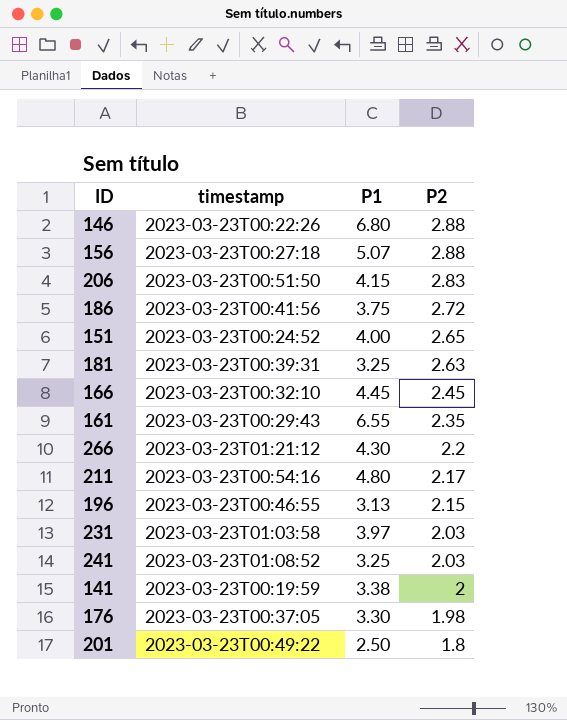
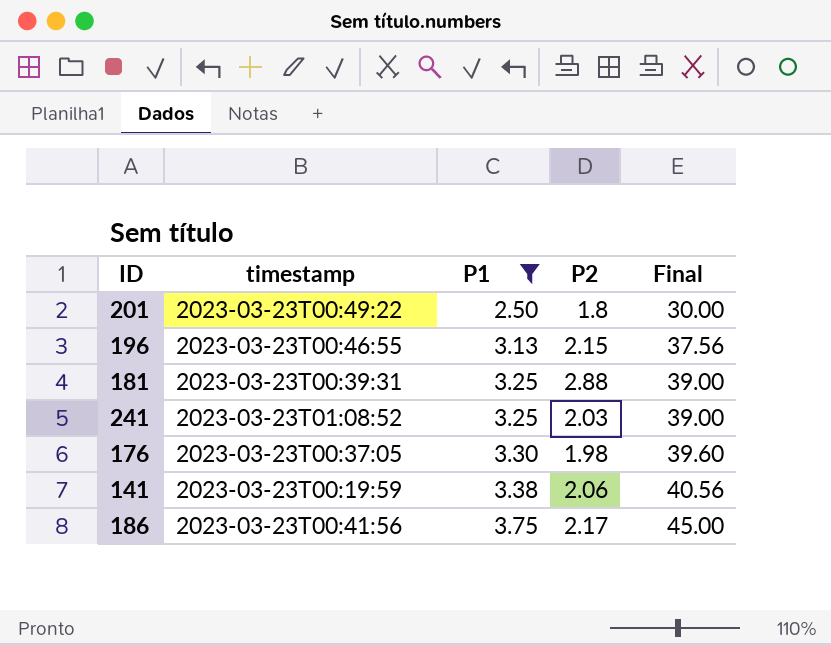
filter: none -> P1 <= 3.75
row order: P2 descending -> P1 ascending
column Final | formula: none -> [P1] * 12
181 | P2: 2.63 -> 2.88
141 | P2: 2 -> 2.06
186 | P2: 2.72 -> 2.17

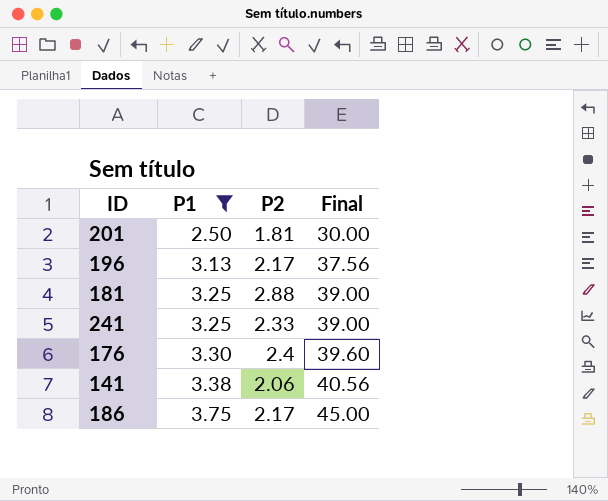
column timestamp | position: 2 -> none
201 | P2: 1.8 -> 1.81
196 | P2: 2.15 -> 2.17
241 | P2: 2.03 -> 2.33
176 | P2: 1.98 -> 2.4

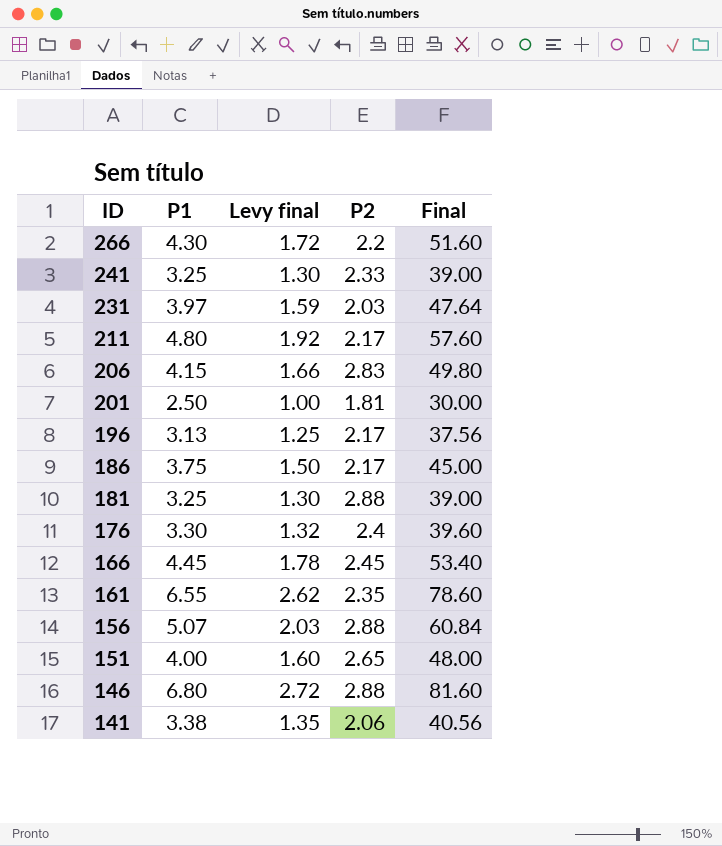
filter: P1 <= 3.75 -> none
row order: P1 ascending -> ID descending
column Levy final | formula: none -> [P1] * 0.4

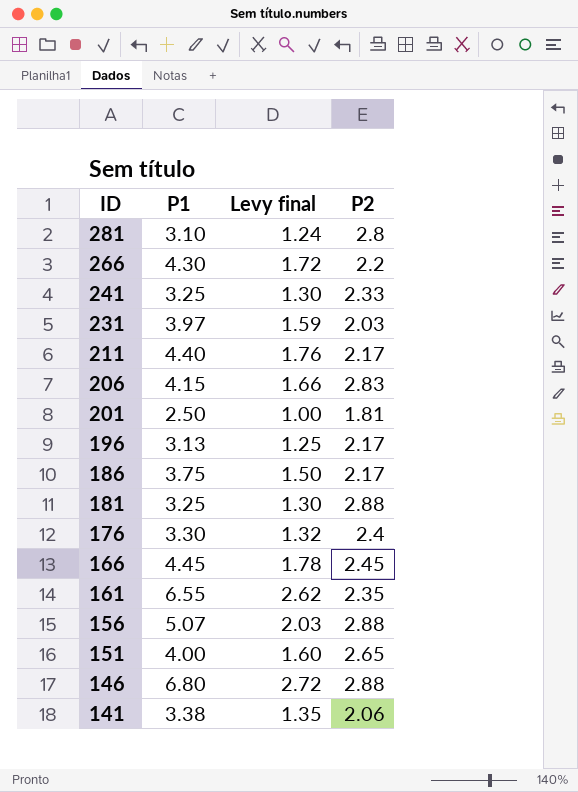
column Final | formula: [P1] * 12 -> none
row 281: none -> 3.10 | 1.24 | 2.8
211 | P1: 4.80 -> 4.40
211 | Levy final: 1.92 -> 1.76

